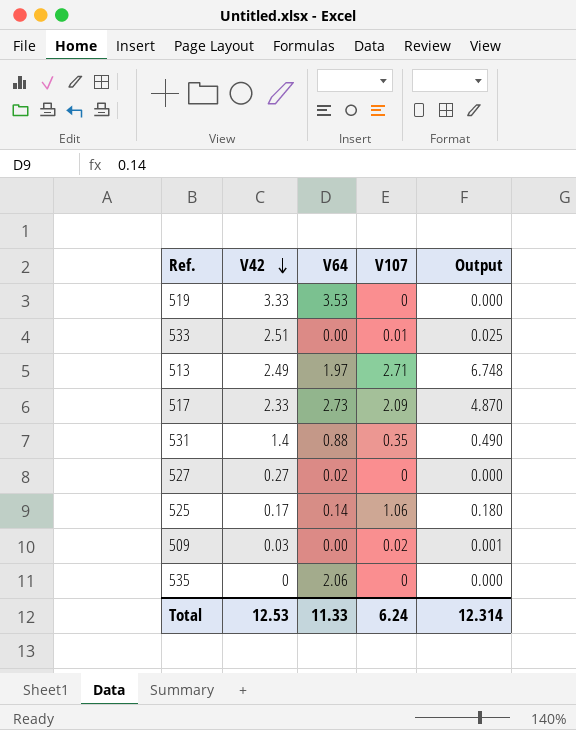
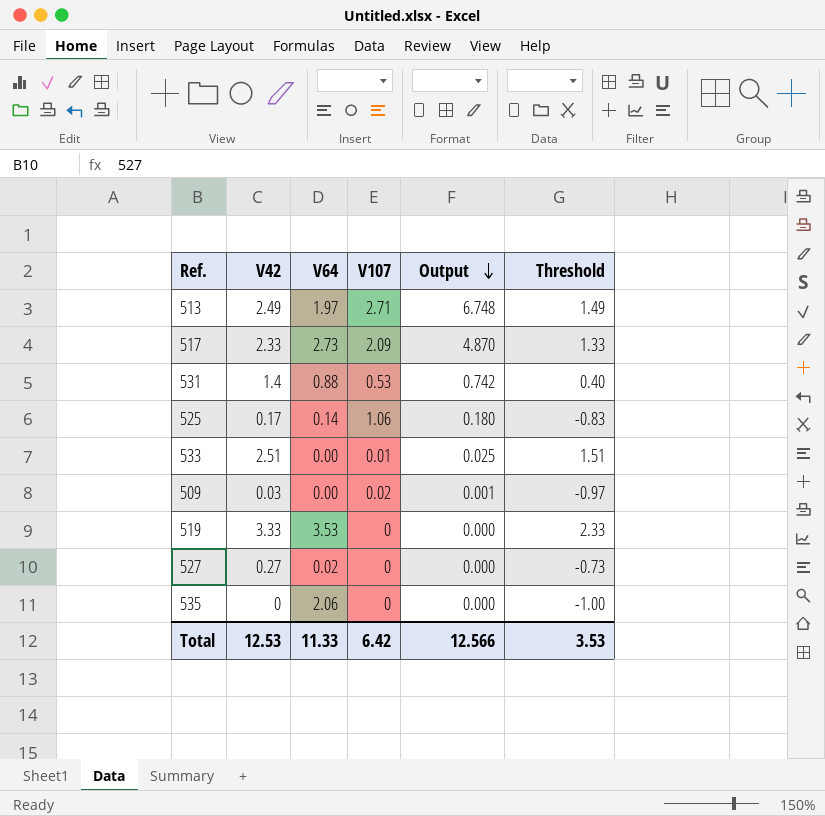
row order: V42 descending -> Output descending
column Threshold | formula: none -> [V42] - 1
531 | V107: 0.35 -> 0.53
531 | Output: 0.490 -> 0.742
Total | V107: 6.24 -> 6.42
Total | Output: 12.314 -> 12.566

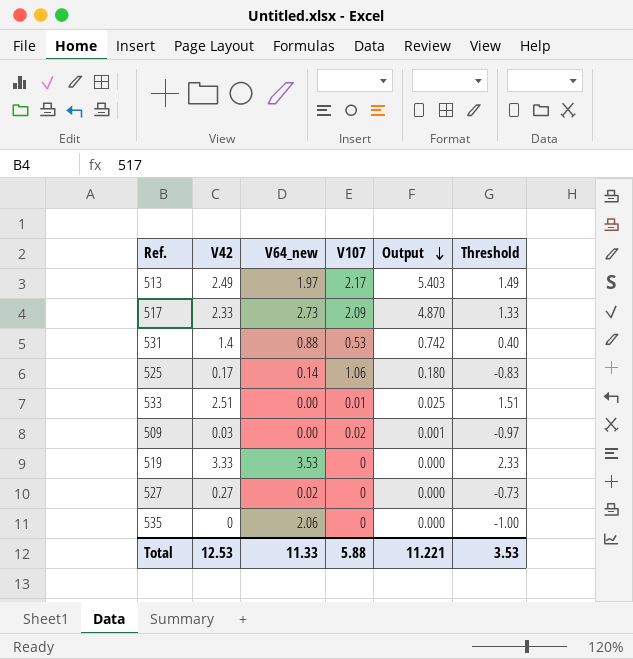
column name: V64 -> V64_new
513 | V107: 2.71 -> 2.17
513 | Output: 6.748 -> 5.403
Total | V107: 6.42 -> 5.88
Total | Output: 12.566 -> 11.221

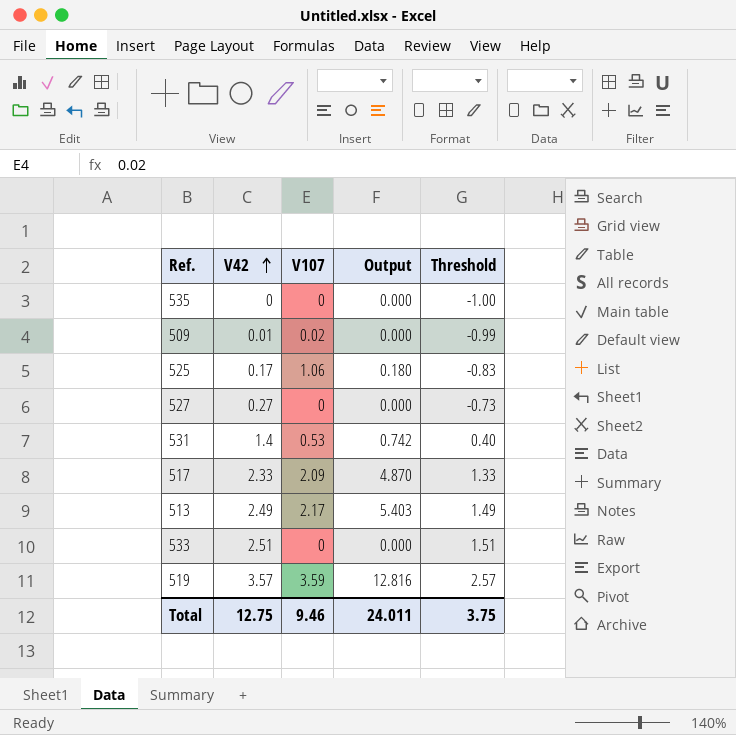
row order: Output descending -> V42 ascending
column V64_new | position: 3 -> none
509 | V42: 0.03 -> 0.01
509 | Output: 0.001 -> 0.000
509 | Threshold: -0.97 -> -0.99
533 | V107: 0.01 -> 0
533 | Output: 0.025 -> 0.000
519 | V42: 3.33 -> 3.57
519 | V107: 0 -> 3.59
519 | Output: 0.000 -> 12.816
519 | Threshold: 2.33 -> 2.57
Total | V42: 12.53 -> 12.75
Total | V107: 5.88 -> 9.46
Total | Output: 11.221 -> 24.011
Total | Threshold: 3.53 -> 3.75

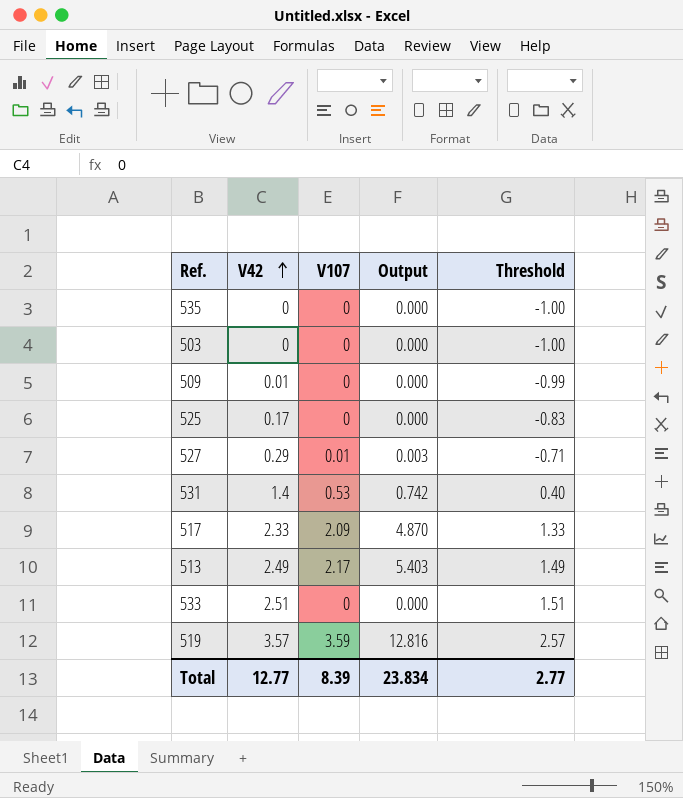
row 503: none -> 0 | 0 | 0.000 | -1.00
509 | V107: 0.02 -> 0
525 | V107: 1.06 -> 0
525 | Output: 0.180 -> 0.000
527 | V42: 0.27 -> 0.29
527 | V107: 0 -> 0.01
527 | Output: 0.000 -> 0.003
527 | Threshold: -0.73 -> -0.71
Total | V42: 12.75 -> 12.77
Total | V107: 9.46 -> 8.39
Total | Output: 24.011 -> 23.834
Total | Threshold: 3.75 -> 2.77

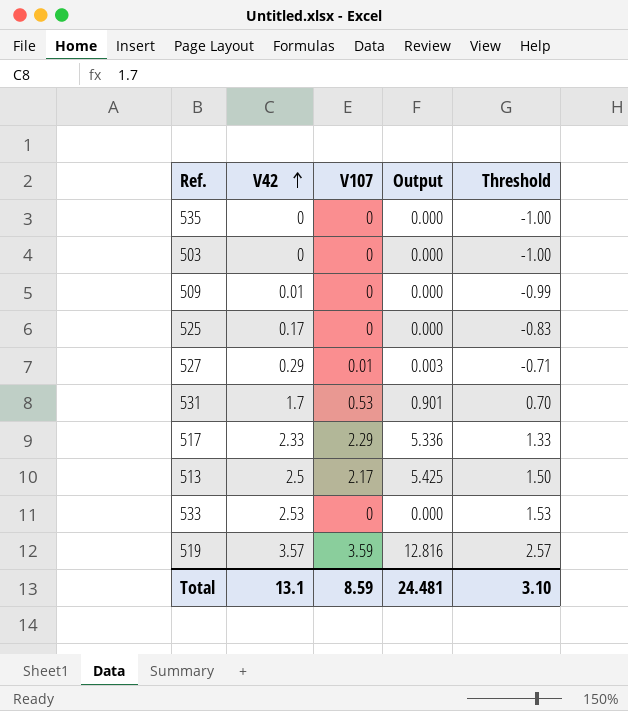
531 | V42: 1.4 -> 1.7
531 | Output: 0.742 -> 0.901
531 | Threshold: 0.40 -> 0.70
517 | V107: 2.09 -> 2.29
517 | Output: 4.870 -> 5.336
513 | V42: 2.49 -> 2.5
513 | Output: 5.403 -> 5.425
513 | Threshold: 1.49 -> 1.50
533 | V42: 2.51 -> 2.53
533 | Threshold: 1.51 -> 1.53
Total | V42: 12.77 -> 13.1
Total | V107: 8.39 -> 8.59
Total | Output: 23.834 -> 24.481
Total | Threshold: 2.77 -> 3.10

